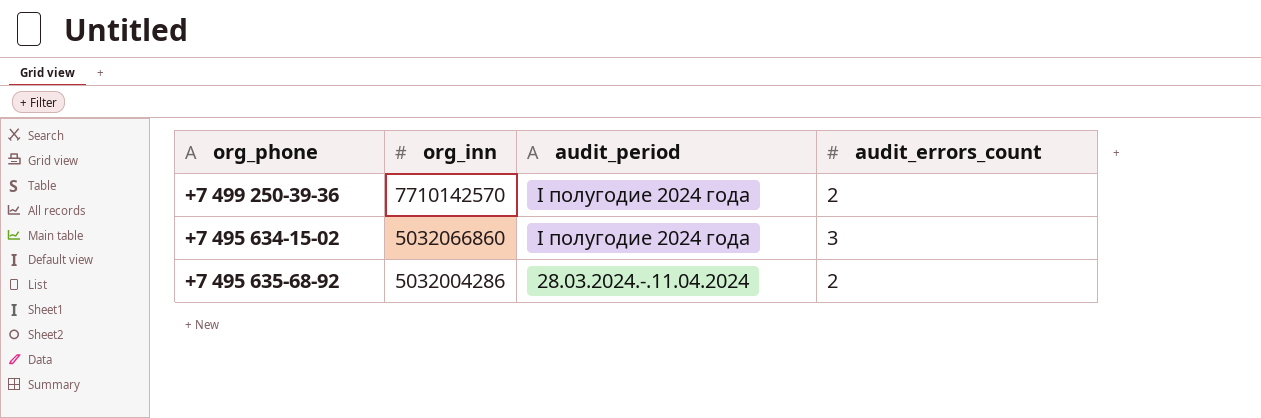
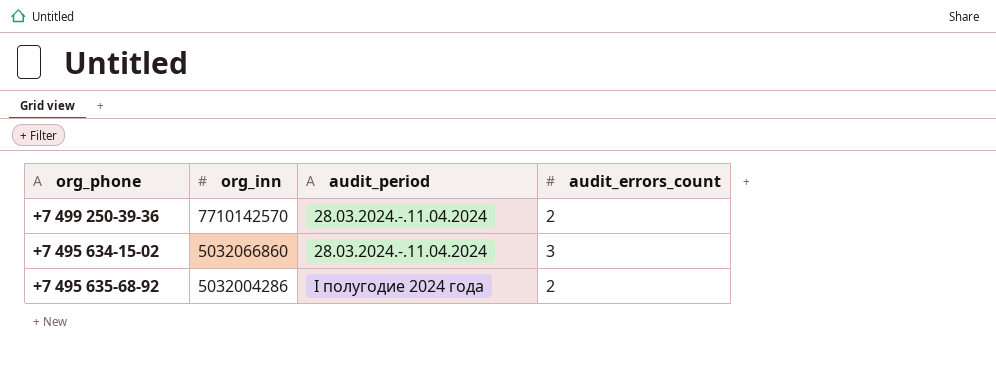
+7 499 250-39-36 | audit_period: I полугодие 2024 года -> 28.03.2024.-.11.04.2024
+7 495 634-15-02 | audit_period: I полугодие 2024 года -> 28.03.2024.-.11.04.2024
+7 495 635-68-92 | audit_period: 28.03.2024.-.11.04.2024 -> I полугодие 2024 года

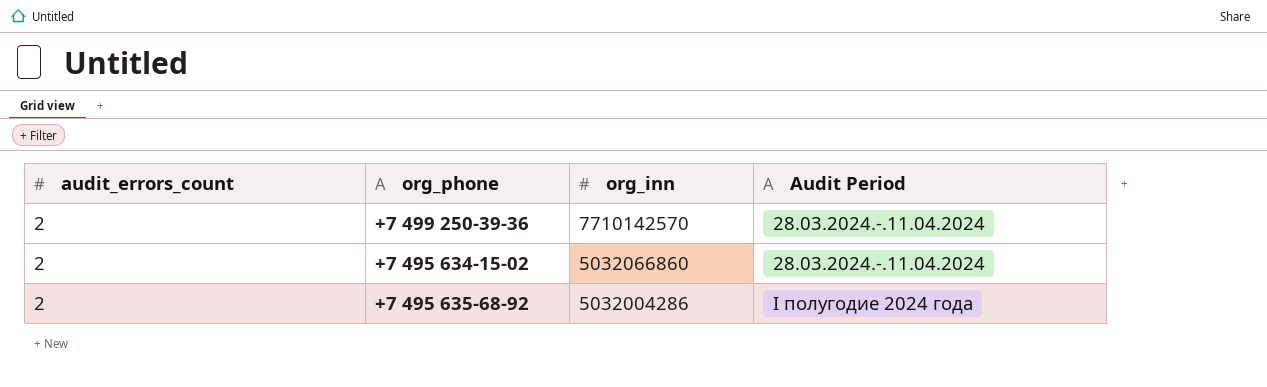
column audit_errors_count | position: 4 -> 1
column name: audit_period -> Audit Period
+7 495 634-15-02 | audit_errors_count: 3 -> 2

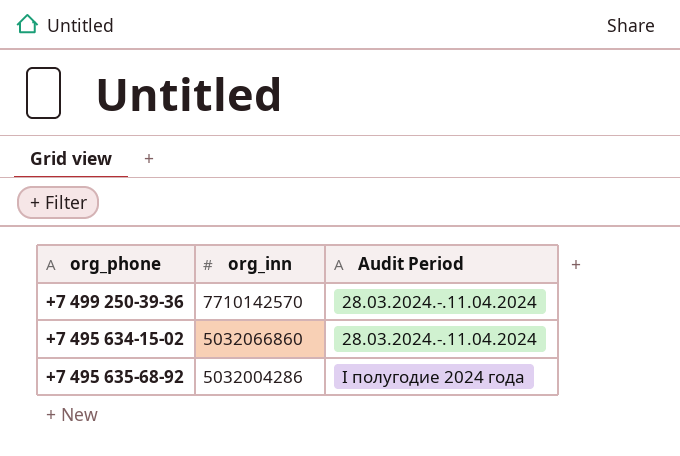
column audit_errors_count | position: 1 -> none

